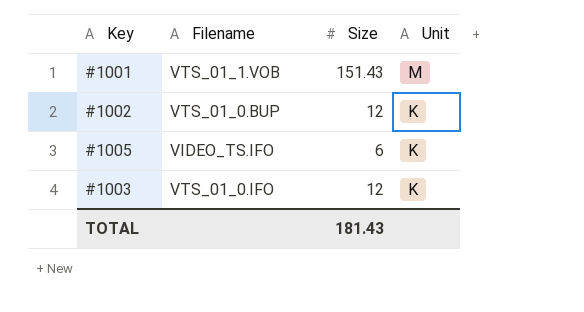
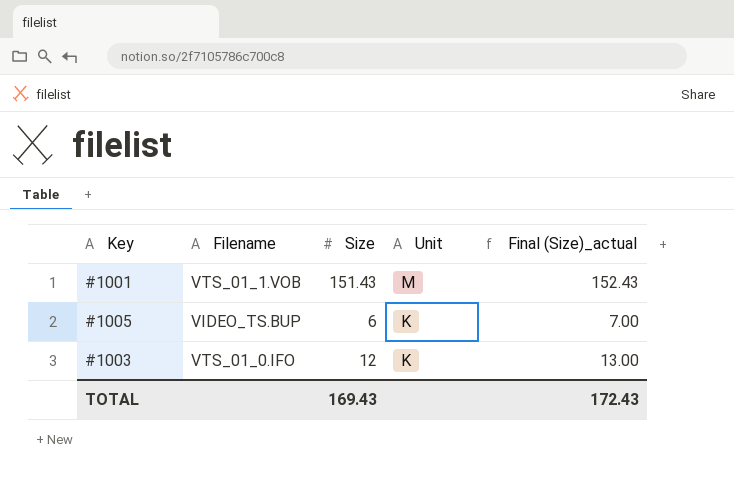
column Final (Size)_actual | formula: none -> [Size] + 1
row #1002: VTS_01_0.BUP | 12 | K -> none
#1005 | Filename: VIDEO_TS.IFO -> VIDEO_TS.BUP
TOTAL | Size: 181.43 -> 169.43

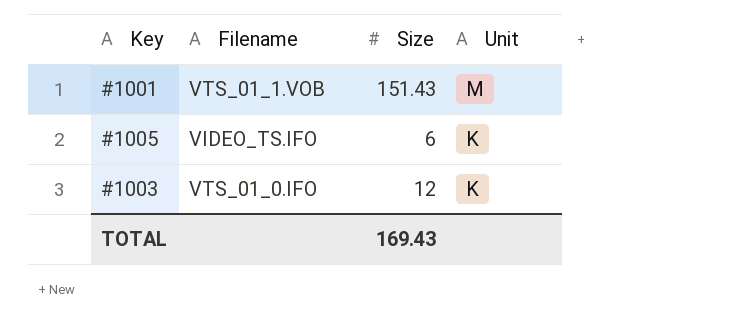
column Final (Size)_actual | formula: [Size] + 1 -> none
#1005 | Filename: VIDEO_TS.BUP -> VIDEO_TS.IFO

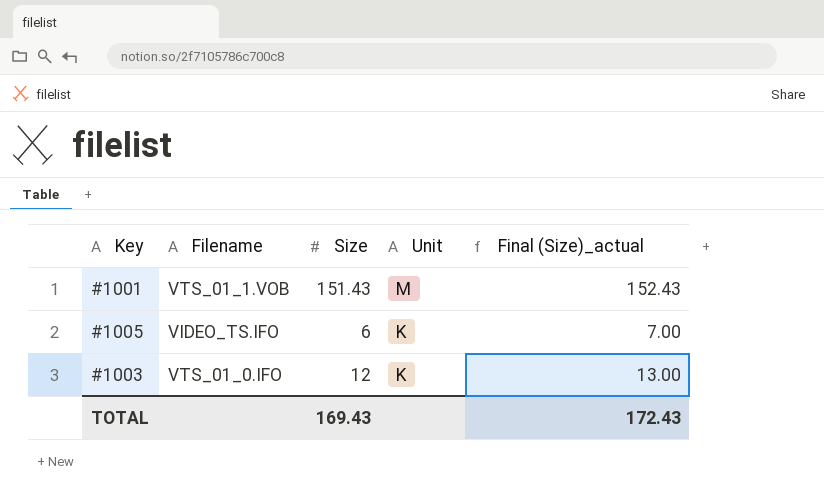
column Final (Size)_actual | formula: none -> [Size] + 1

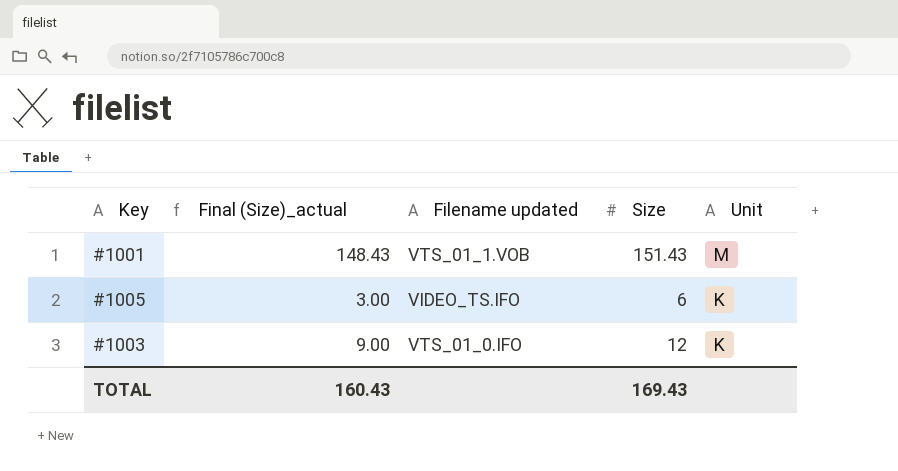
column Final (Size)_actual | formula: [Size] + 1 -> [Size] - 3
column Final (Size)_actual | position: 5 -> 2
column name: Filename -> Filename updated
TOTAL | Final (Size)_actual: 172.43 -> 160.43

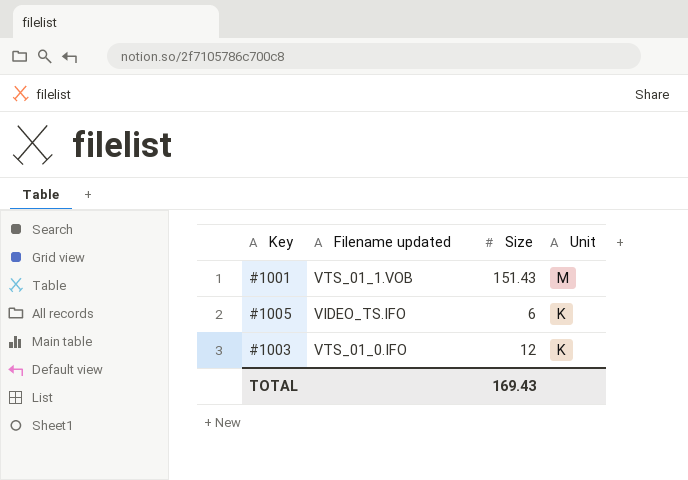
column Final (Size)_actual | formula: [Size] - 3 -> none

